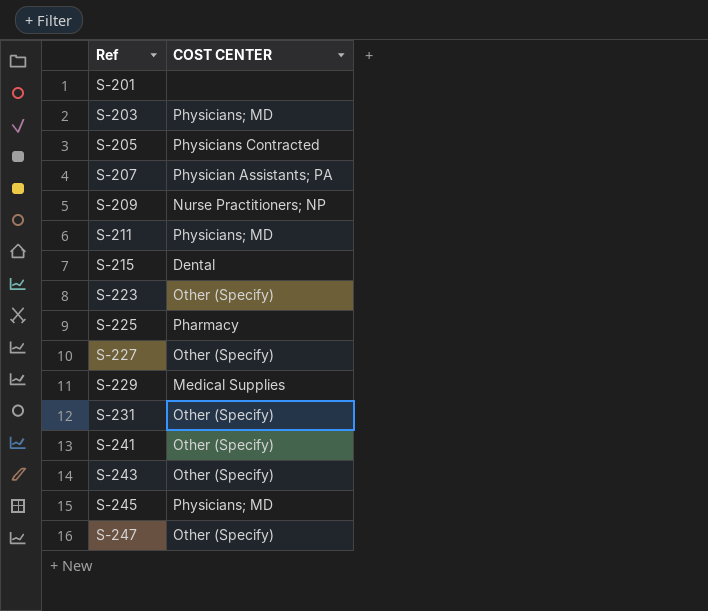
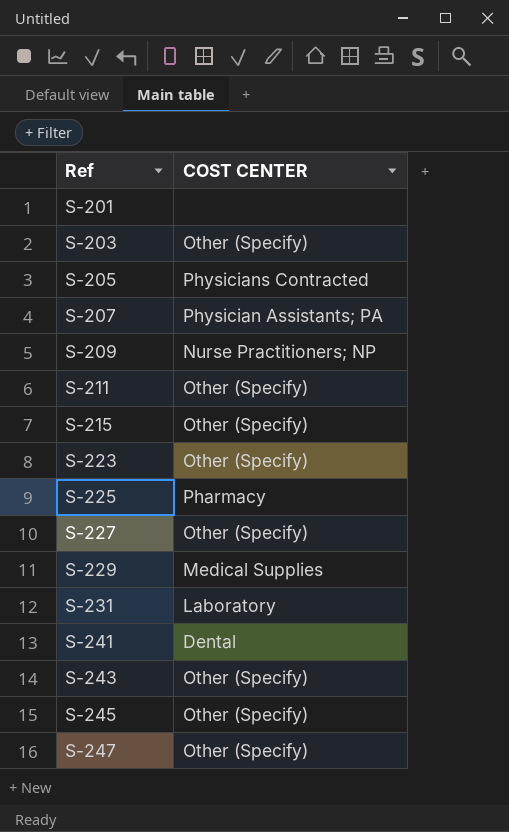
S-203 | COST CENTER: Physicians; MD -> Other (Specify)
S-211 | COST CENTER: Physicians; MD -> Other (Specify)
S-215 | COST CENTER: Dental -> Other (Specify)
S-231 | COST CENTER: Other (Specify) -> Laboratory
S-241 | COST CENTER: Other (Specify) -> Dental
S-245 | COST CENTER: Physicians; MD -> Other (Specify)

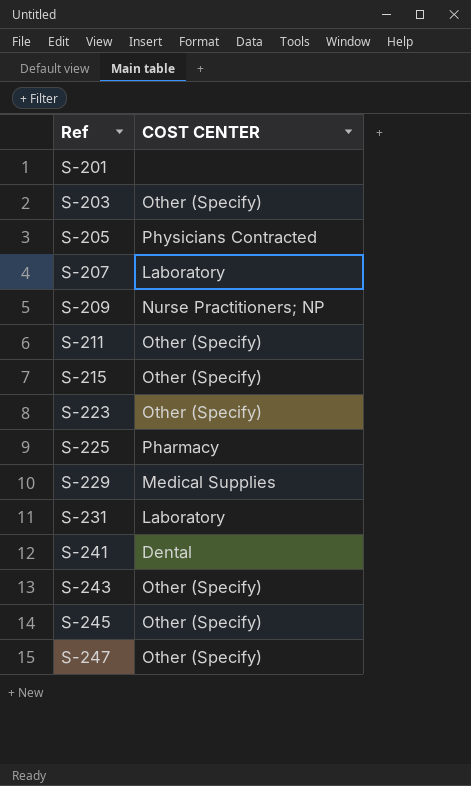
row S-227: Other (Specify) -> none
S-207 | COST CENTER: Physician Assistants; PA -> Laboratory

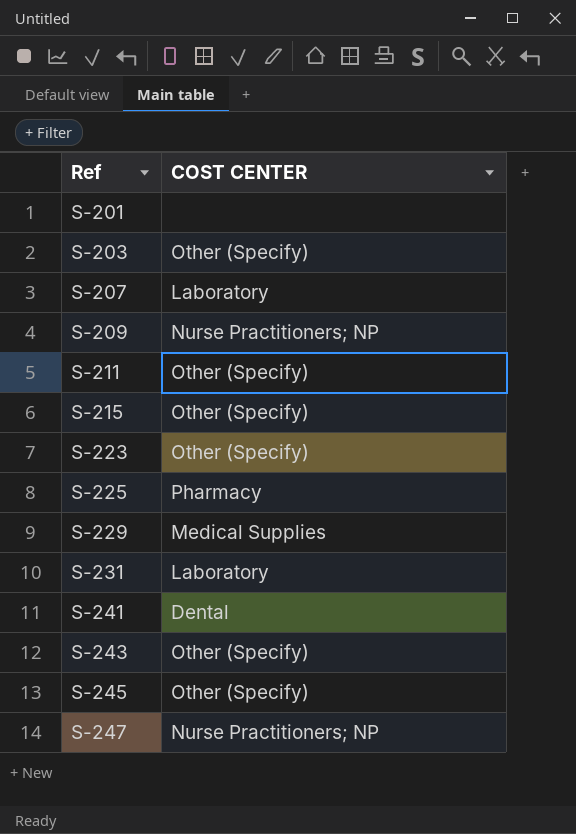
row S-205: Physicians Contracted -> none
S-247 | COST CENTER: Other (Specify) -> Nurse Practitioners; NP

